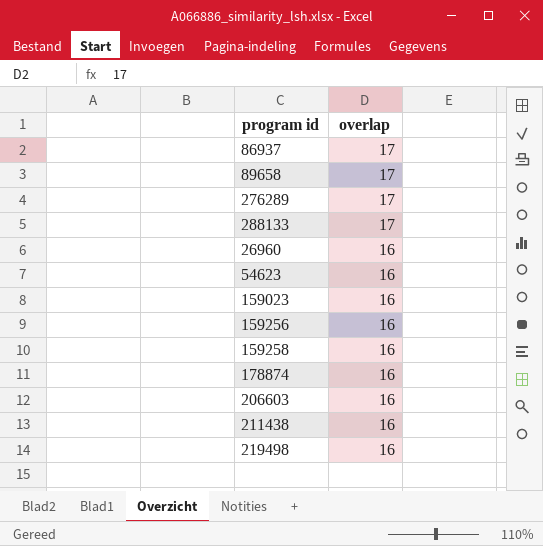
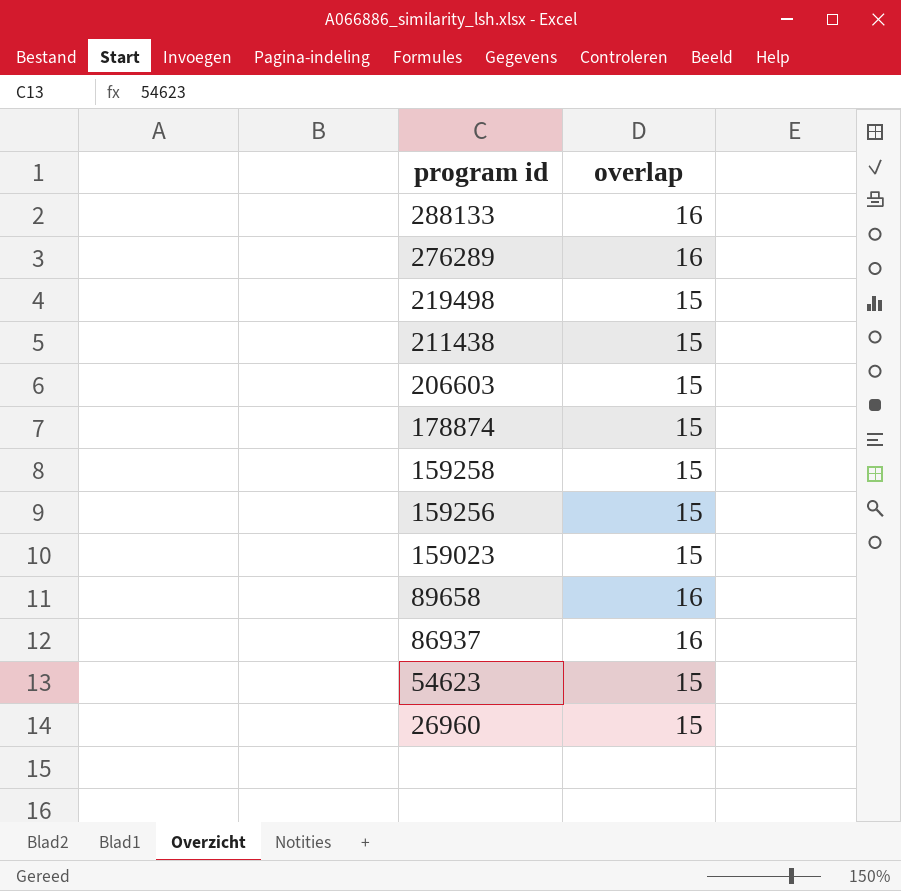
row order: overlap descending -> program id descending
288133 | overlap: 17 -> 16
276289 | overlap: 17 -> 16
219498 | overlap: 16 -> 15
211438 | overlap: 16 -> 15
206603 | overlap: 16 -> 15
178874 | overlap: 16 -> 15
159258 | overlap: 16 -> 15
159256 | overlap: 16 -> 15
159023 | overlap: 16 -> 15
89658 | overlap: 17 -> 16
86937 | overlap: 17 -> 16
54623 | overlap: 16 -> 15
26960 | overlap: 16 -> 15

